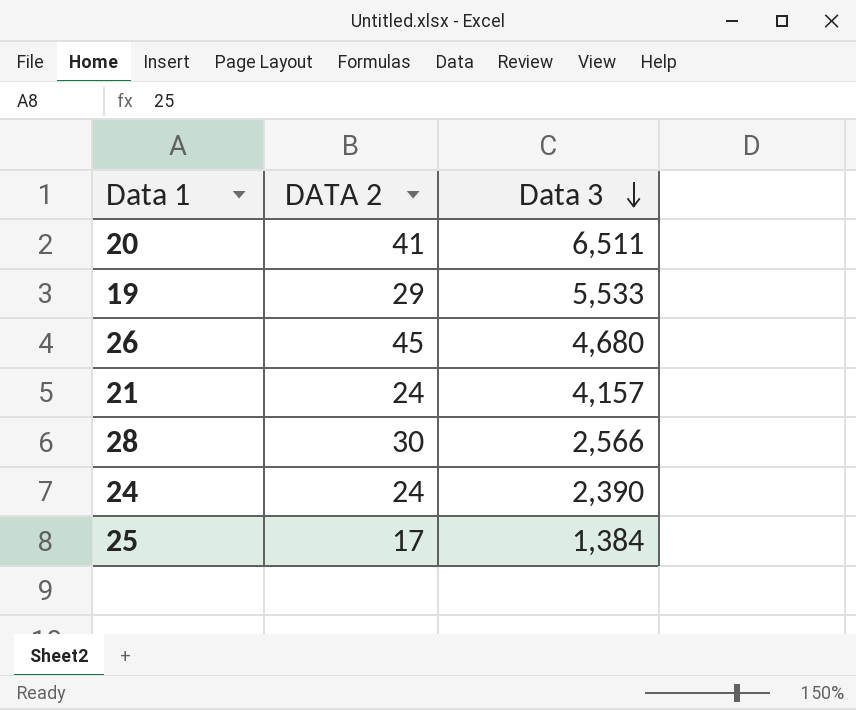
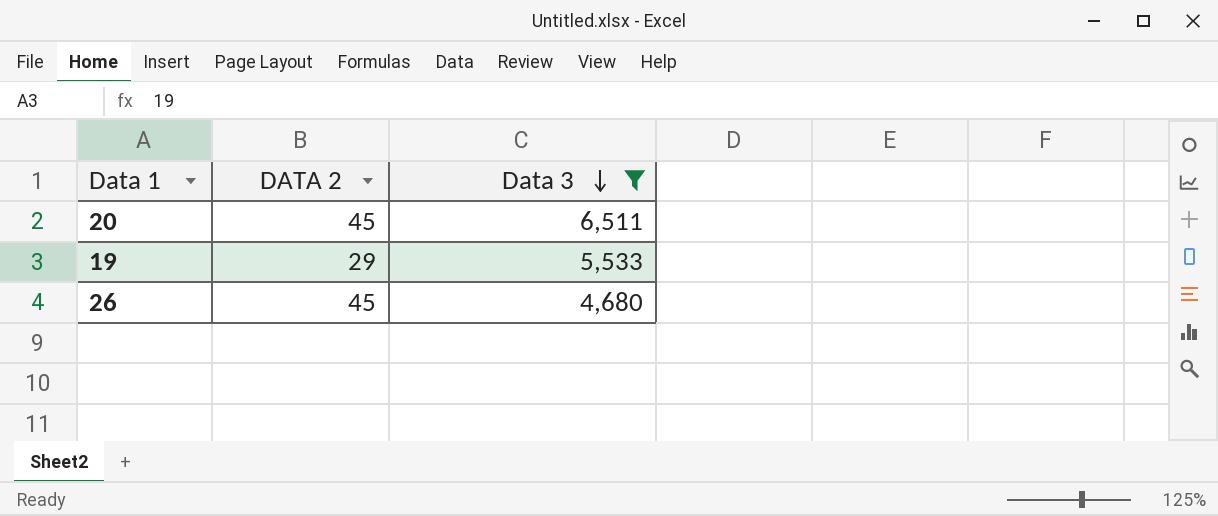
filter: none -> Data 3 >= 4,680
20 | DATA 2: 41 -> 45

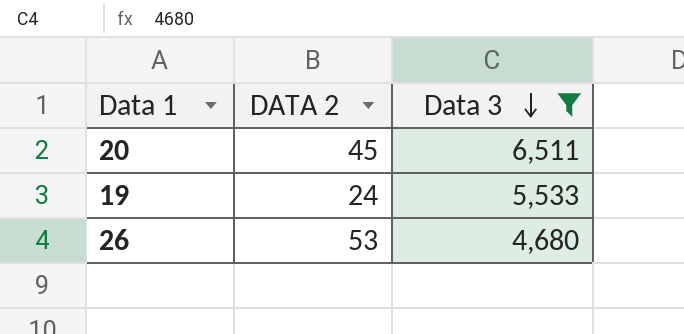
19 | DATA 2: 29 -> 24
26 | DATA 2: 45 -> 53

